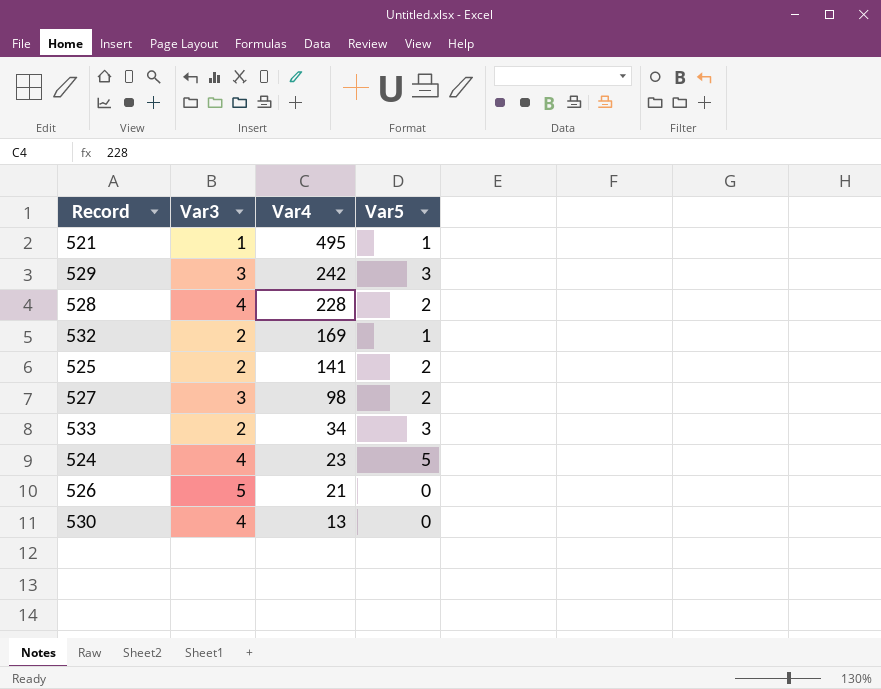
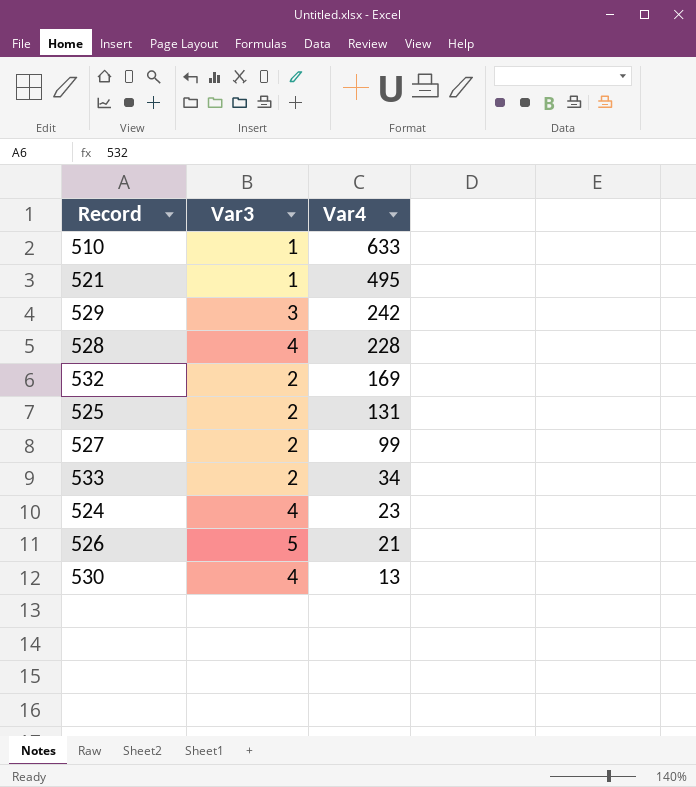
column Var5 | position: 4 -> none
row 510: none -> 1 | 633
525 | Var4: 141 -> 131
527 | Var3: 3 -> 2
527 | Var4: 98 -> 99

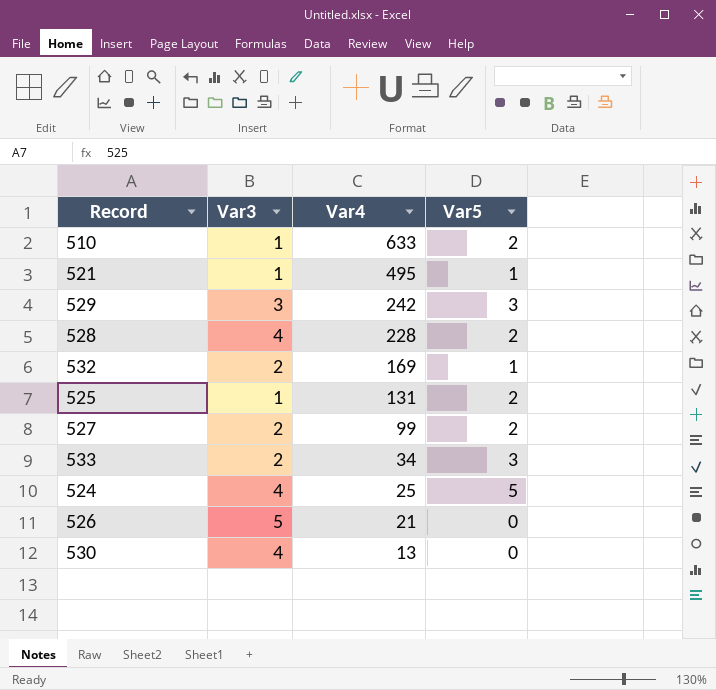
column Var5 | position: none -> 4
525 | Var3: 2 -> 1
524 | Var4: 23 -> 25

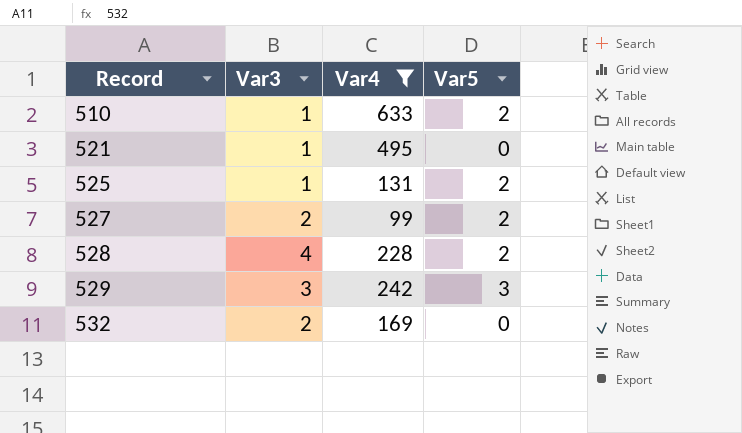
filter: none -> Var4 >= 99
row order: Var4 descending -> Record ascending
521 | Var5: 1 -> 0
532 | Var5: 1 -> 0

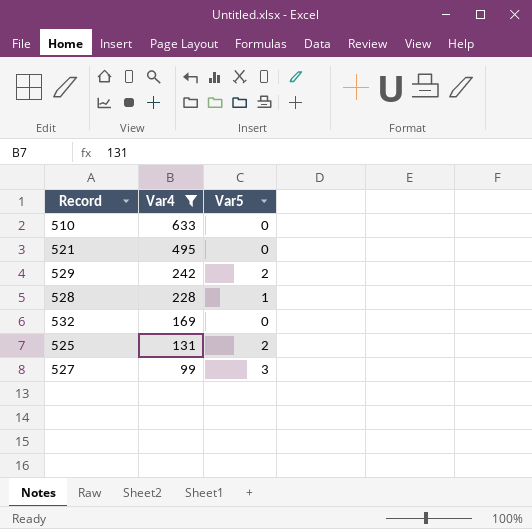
row order: Record ascending -> Var4 descending
column Var3 | position: 2 -> none
510 | Var5: 2 -> 0
529 | Var5: 3 -> 2
528 | Var5: 2 -> 1
527 | Var5: 2 -> 3

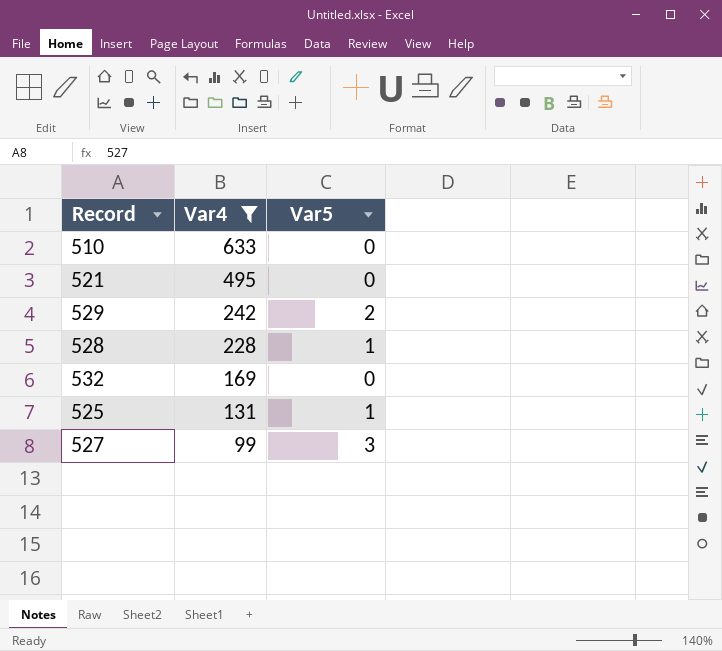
525 | Var5: 2 -> 1

